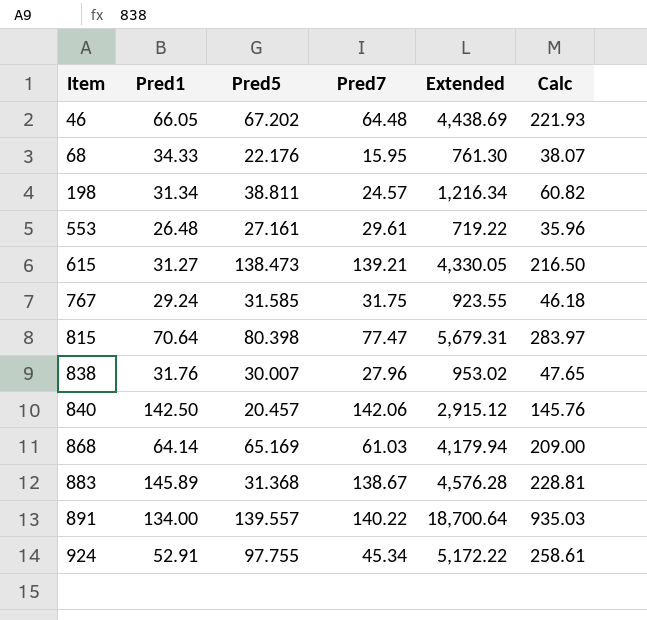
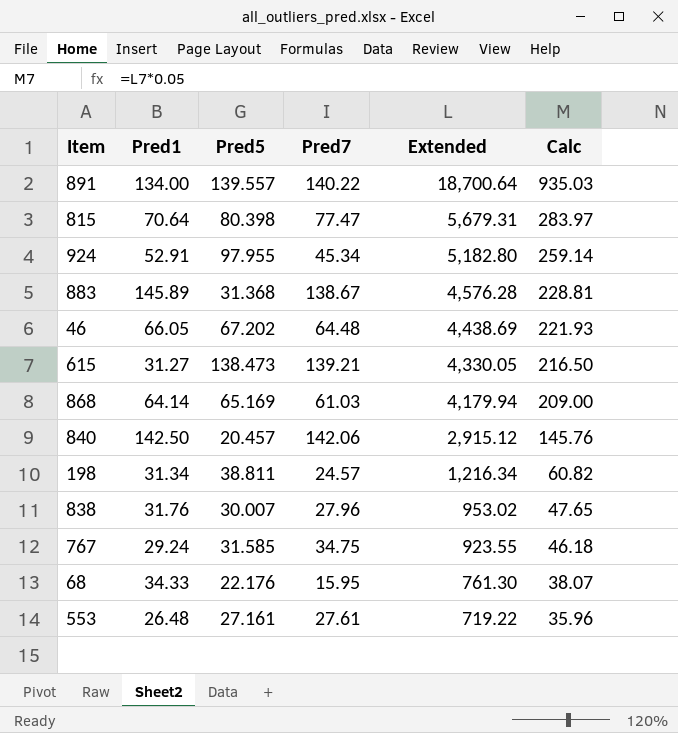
row order: Item ascending -> Extended descending
924 | Pred5: 97.755 -> 97.955
924 | Extended: 5,172.22 -> 5,182.80
924 | Calc: 258.61 -> 259.14
767 | Pred7: 31.75 -> 34.75
553 | Pred7: 29.61 -> 27.61

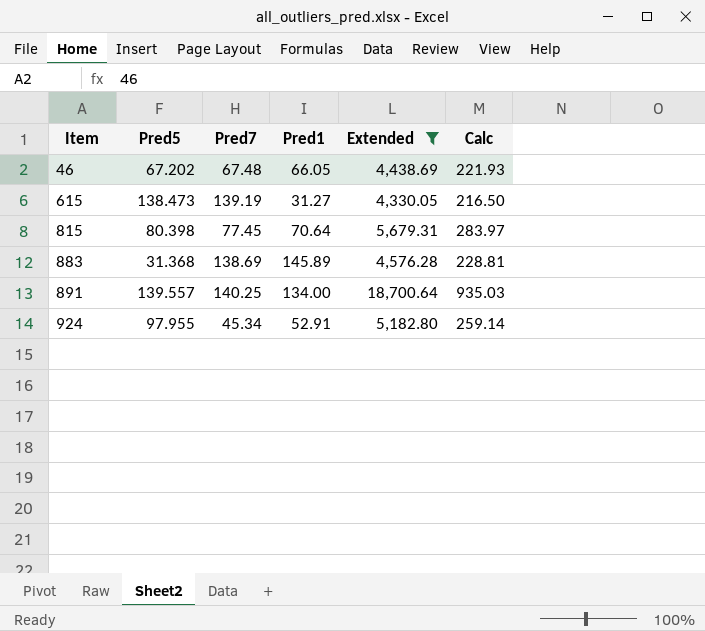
filter: none -> Extended >= 4,330.05
row order: Extended descending -> Item ascending
column Pred1 | position: 2 -> 4
46 | Pred7: 64.48 -> 67.48
615 | Pred7: 139.21 -> 139.19
815 | Pred7: 77.47 -> 77.45
883 | Pred7: 138.67 -> 138.69
891 | Pred7: 140.22 -> 140.25

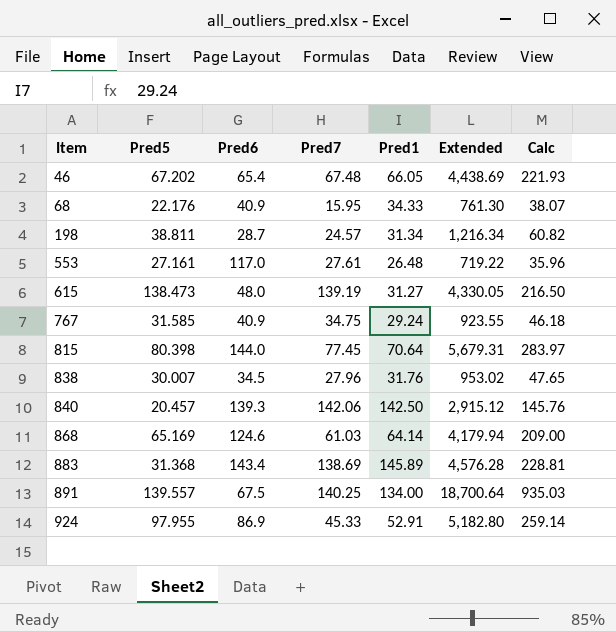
filter: Extended >= 4,330.05 -> none
column Pred6 | position: none -> 3
924 | Pred7: 45.34 -> 45.33

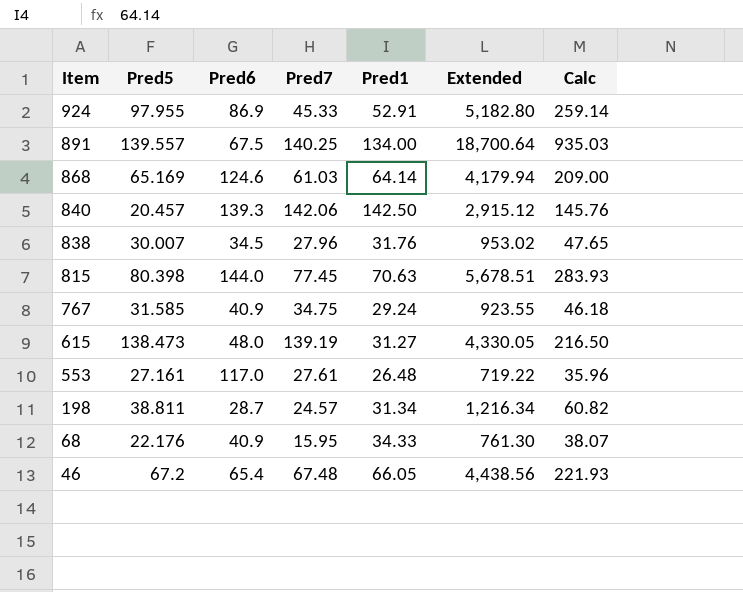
row order: Item ascending -> Item descending
row 883: 31.368 | 143.4 | 138.69 | 145.89 | 4,576.28 | 228.81 -> none
815 | Pred1: 70.64 -> 70.63
815 | Extended: 5,679.31 -> 5,678.51
815 | Calc: 283.97 -> 283.93
46 | Pred5: 67.202 -> 67.2
46 | Extended: 4,438.69 -> 4,438.56

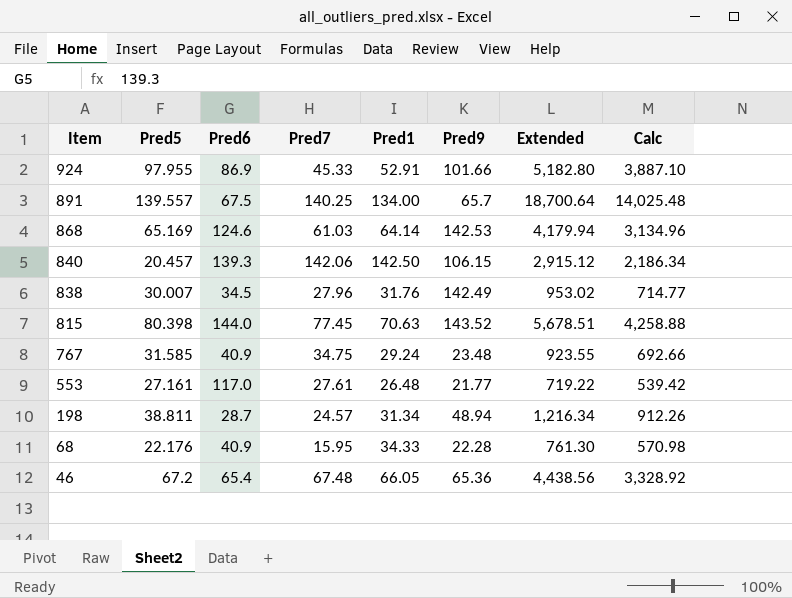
column Pred9 | position: none -> 6
column Calc | formula: [Extended] * 0.05 -> [Extended] * 0.75
row 615: 138.473 | 48.0 | 139.19 | 31.27 | 4,330.05 | 216.50 -> none

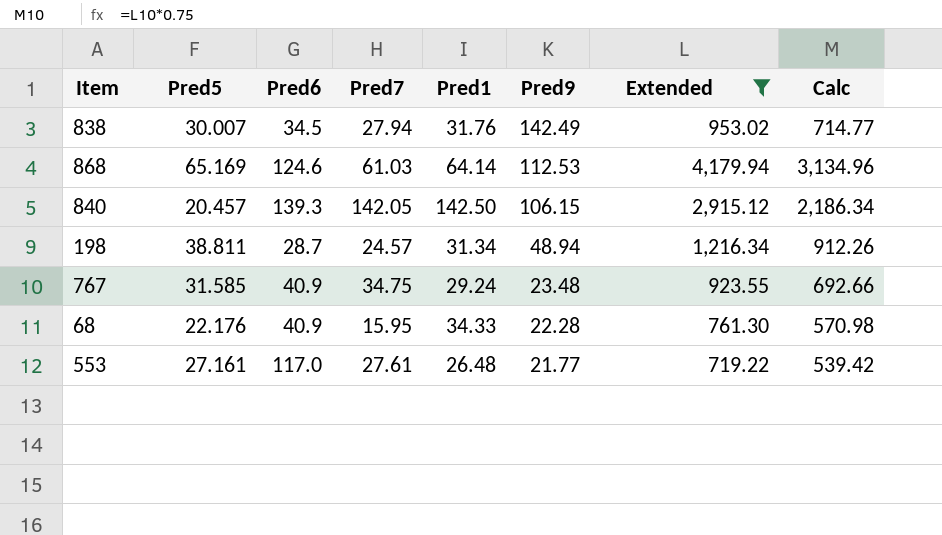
filter: none -> Extended <= 4,179.94
row order: Item descending -> Pred9 descending
838 | Pred7: 27.96 -> 27.94
868 | Pred9: 142.53 -> 112.53
840 | Pred7: 142.06 -> 142.05

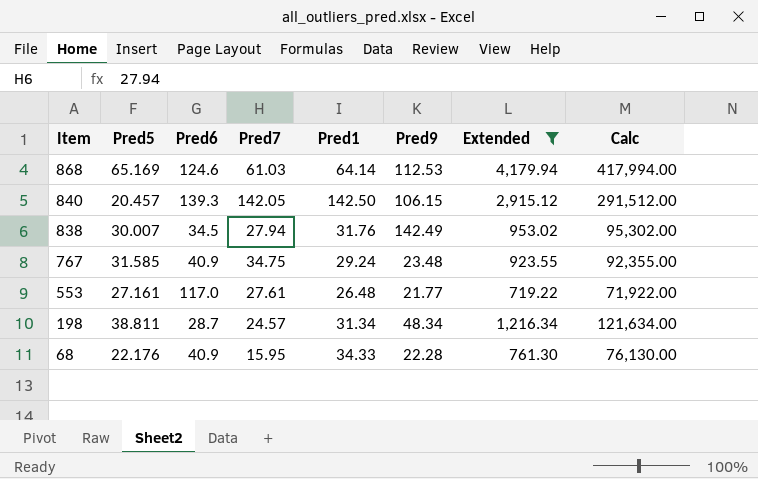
row order: Pred9 descending -> Item descending
column Calc | formula: [Extended] * 0.75 -> [Extended] * 100
198 | Pred9: 48.94 -> 48.34

